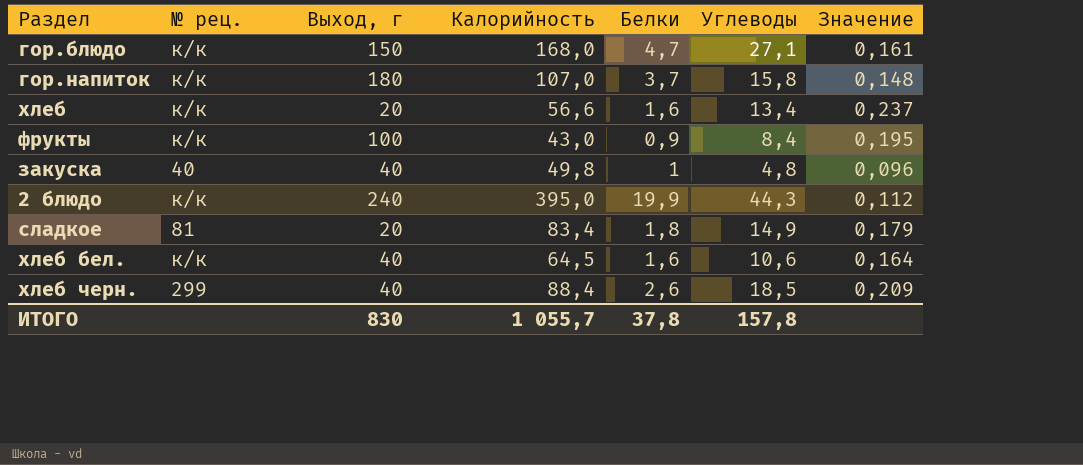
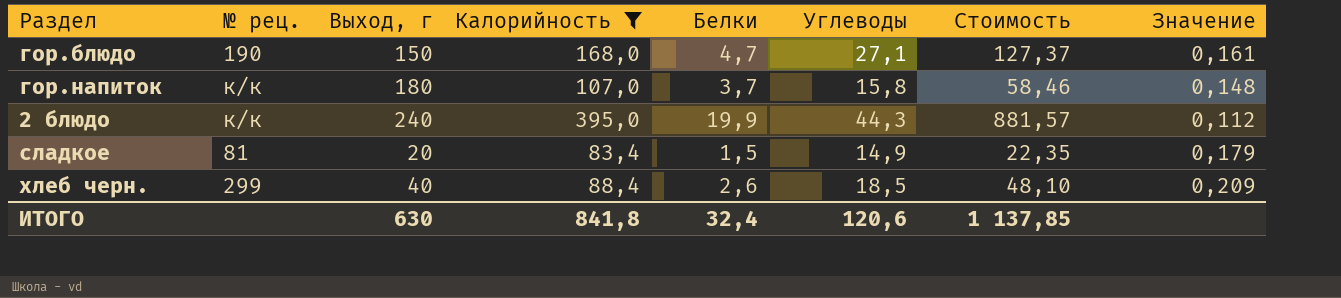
filter: none -> Калорийность >= 83,4
column Стоимость | formula: none -> [Белки] * [Углеводы]
гор.блюдо | № рец.: к/к -> 190
сладкое | Белки: 1,8 -> 1,5
ИТОГО | Выход, г: 830 -> 630
ИТОГО | Калорийность: 1 055,7 -> 841,8
ИТОГО | Белки: 37,8 -> 32,4
ИТОГО | Углеводы: 157,8 -> 120,6

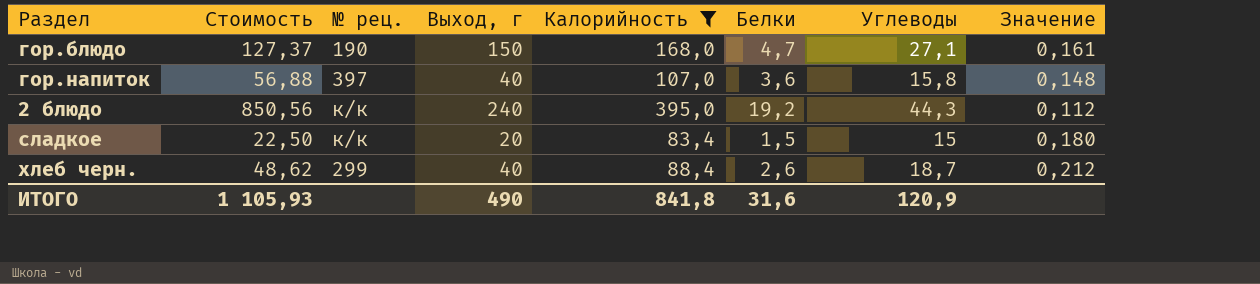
column Стоимость | position: 7 -> 2
гор.напиток | Стоимость: 58,46 -> 56,88
гор.напиток | № рец.: к/к -> 397
гор.напиток | Выход, г: 180 -> 40
гор.напиток | Белки: 3,7 -> 3,6
2 блюдо | Стоимость: 881,57 -> 850,56
2 блюдо | Белки: 19,9 -> 19,2
сладкое | Стоимость: 22,35 -> 22,50
сладкое | № рец.: 81 -> к/к
сладкое | Углеводы: 14,9 -> 15
сладкое | Значение: 0,179 -> 0,180
хлеб черн. | Стоимость: 48,10 -> 48,62
хлеб черн. | Углеводы: 18,5 -> 18,7
хлеб черн. | Значение: 0,209 -> 0,212
ИТОГО | Стоимость: 1 137,85 -> 1 105,93
ИТОГО | Выход, г: 630 -> 490
ИТОГО | Белки: 32,4 -> 31,6
ИТОГО | Углеводы: 120,6 -> 120,9

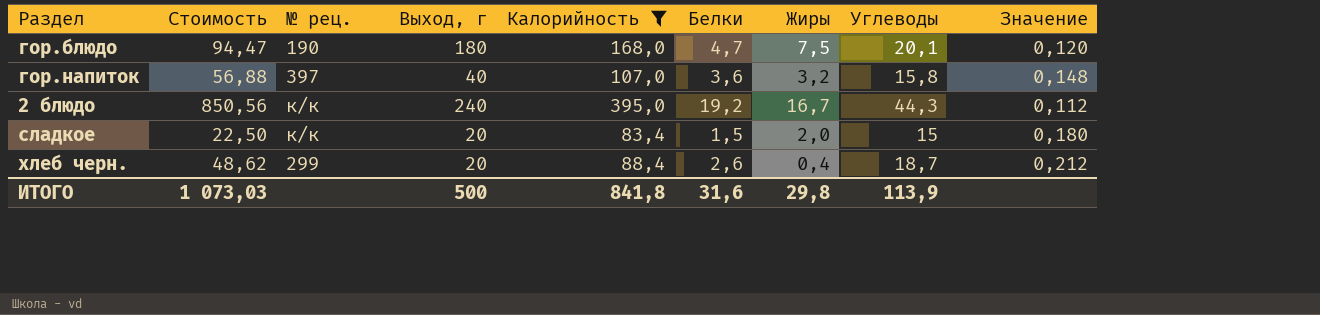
column Жиры | position: none -> 7
гор.блюдо | Стоимость: 127,37 -> 94,47
гор.блюдо | Выход, г: 150 -> 180
гор.блюдо | Углеводы: 27,1 -> 20,1
гор.блюдо | Значение: 0,161 -> 0,120
хлеб черн. | Выход, г: 40 -> 20
ИТОГО | Стоимость: 1 105,93 -> 1 073,03
ИТОГО | Выход, г: 490 -> 500
ИТОГО | Углеводы: 120,9 -> 113,9

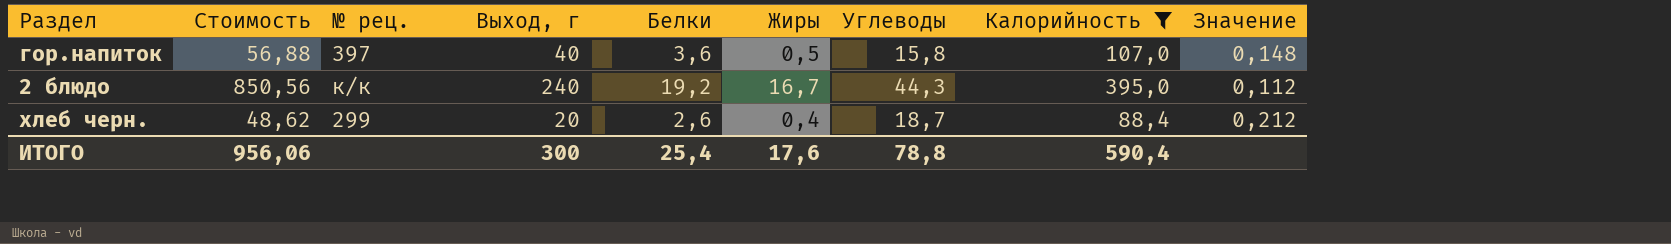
column Калорийность | position: 5 -> 8
row гор.блюдо: 94,47 | 190 | 180 | 168,0 | 4,7 | 7,5 | 20,1 | 0,120 -> none
row сладкое: 22,50 | к/к | 20 | 83,4 | 1,5 | 2,0 | 15 | 0,180 -> none
гор.напиток | Жиры: 3,2 -> 0,5
ИТОГО | Стоимость: 1 073,03 -> 956,06
ИТОГО | Выход, г: 500 -> 300
ИТОГО | Белки: 31,6 -> 25,4
ИТОГО | Жиры: 29,8 -> 17,6
ИТОГО | Углеводы: 113,9 -> 78,8
ИТОГО | Калорийность: 841,8 -> 590,4

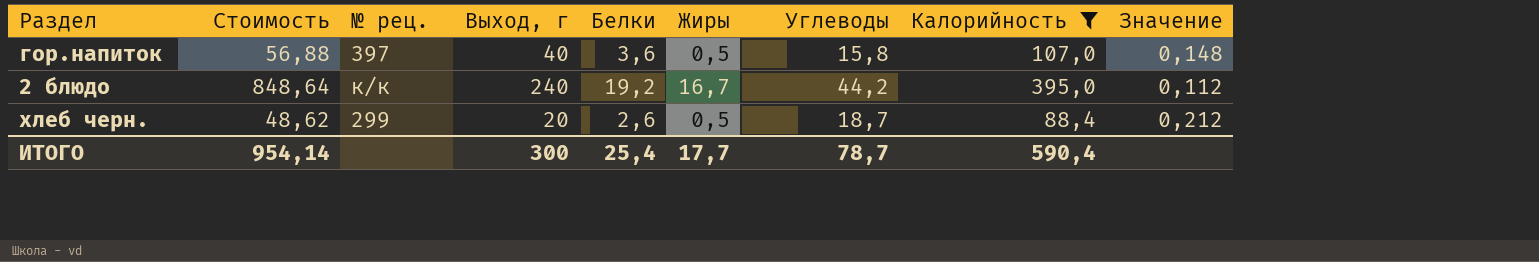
2 блюдо | Стоимость: 850,56 -> 848,64
2 блюдо | Углеводы: 44,3 -> 44,2
хлеб черн. | Жиры: 0,4 -> 0,5
ИТОГО | Стоимость: 956,06 -> 954,14
ИТОГО | Жиры: 17,6 -> 17,7
ИТОГО | Углеводы: 78,8 -> 78,7

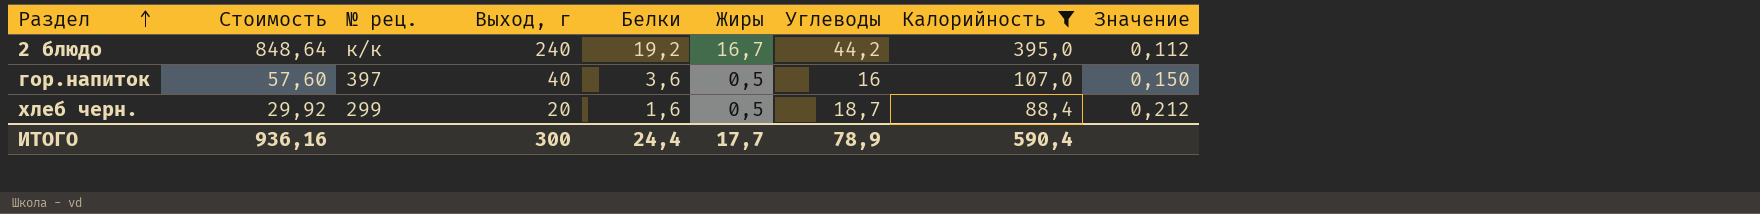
row order: none -> Раздел ascending
гор.напиток | Стоимость: 56,88 -> 57,60
гор.напиток | Углеводы: 15,8 -> 16
гор.напиток | Значение: 0,148 -> 0,150
хлеб черн. | Стоимость: 48,62 -> 29,92
хлеб черн. | Белки: 2,6 -> 1,6
ИТОГО | Стоимость: 954,14 -> 936,16
ИТОГО | Белки: 25,4 -> 24,4
ИТОГО | Углеводы: 78,7 -> 78,9

